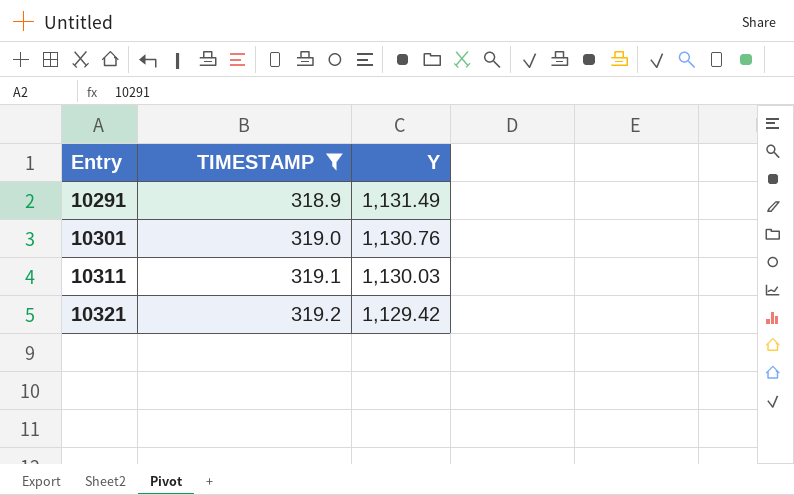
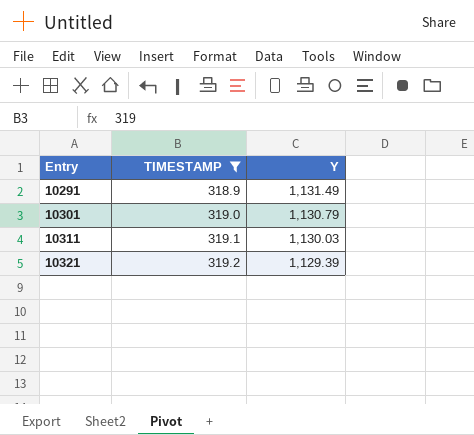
10301 | Y: 1,130.76 -> 1,130.79
10321 | Y: 1,129.42 -> 1,129.39

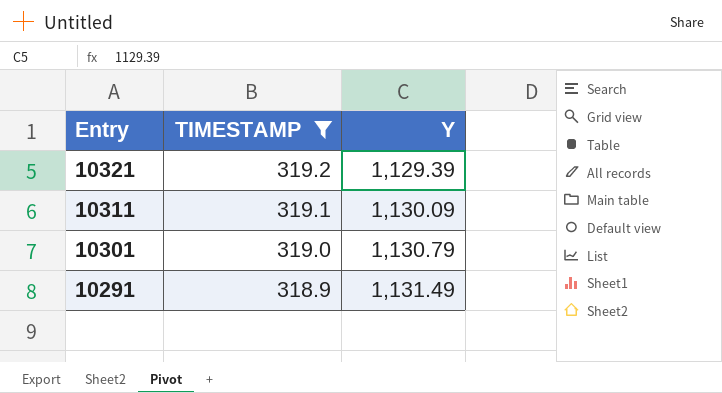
row order: Entry ascending -> Entry descending
10311 | Y: 1,130.03 -> 1,130.09

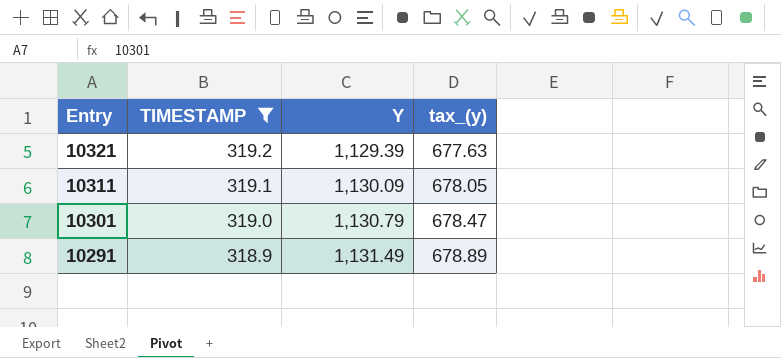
column tax_(y) | formula: none -> [Y] * 0.6

